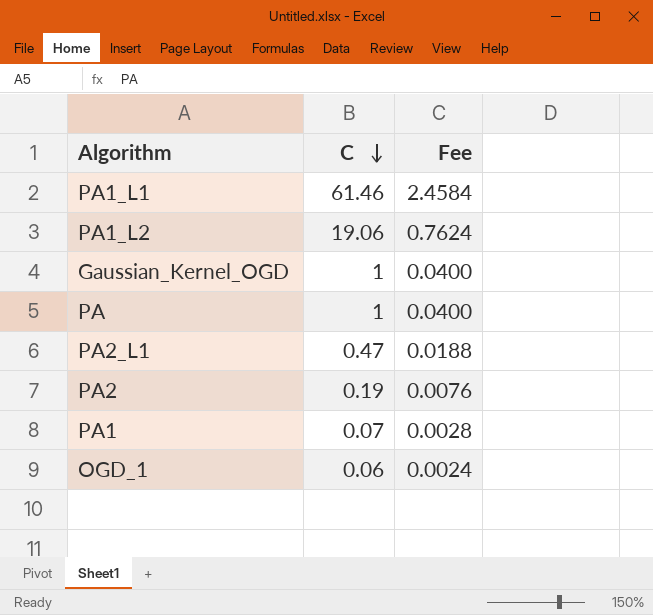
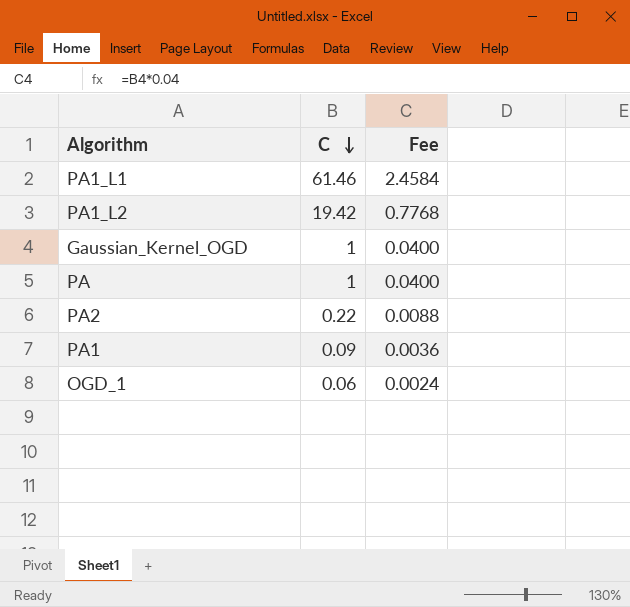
row PA2_L1: 0.47 | 0.0188 -> none
PA1_L2 | C: 19.06 -> 19.42
PA1_L2 | Fee: 0.7624 -> 0.7768
PA2 | C: 0.19 -> 0.22
PA2 | Fee: 0.0076 -> 0.0088
PA1 | C: 0.07 -> 0.09
PA1 | Fee: 0.0028 -> 0.0036

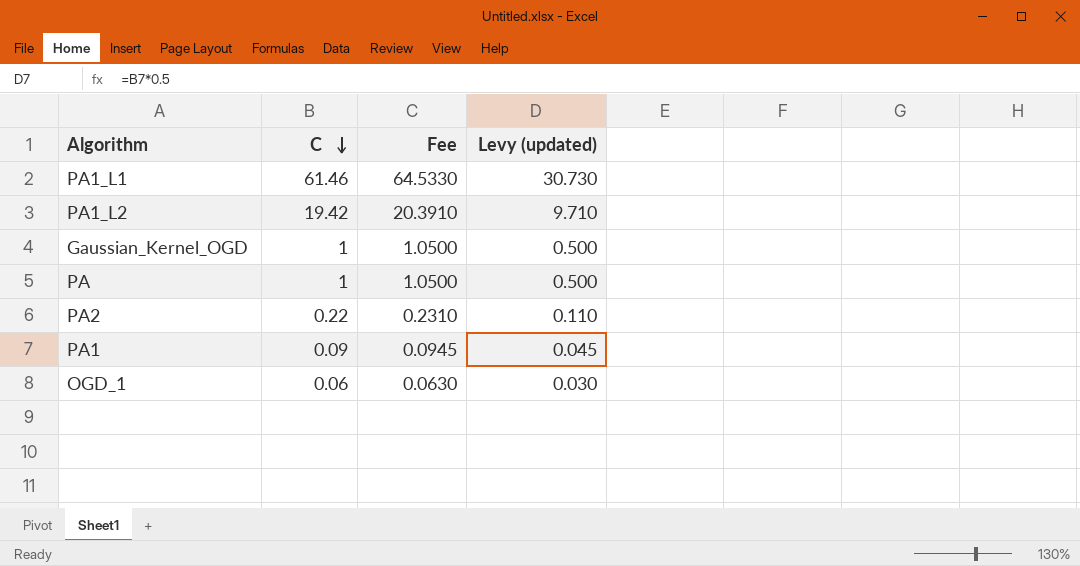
column Fee | formula: [C] * 0.04 -> [C] * 1.05
column Levy (updated) | formula: none -> [C] * 0.5

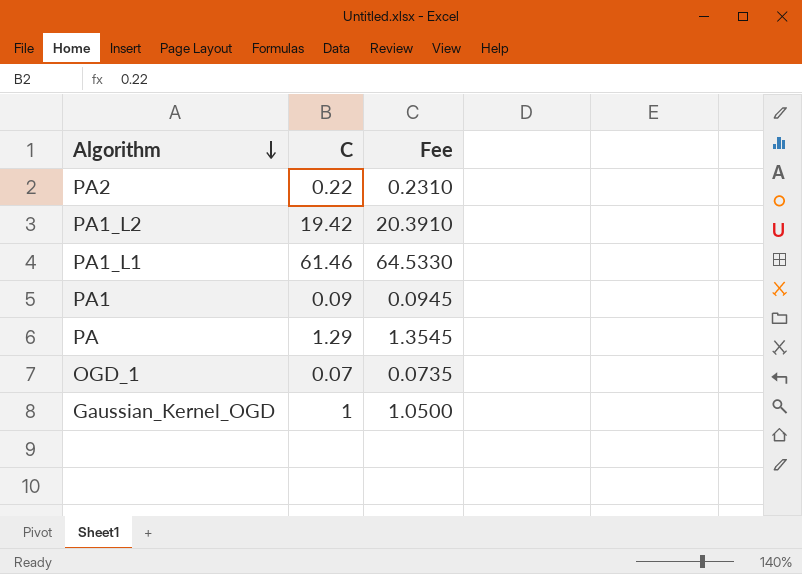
row order: C descending -> Algorithm descending
column Levy (updated) | formula: [C] * 0.5 -> none
PA | C: 1 -> 1.29
PA | Fee: 1.0500 -> 1.3545
OGD_1 | C: 0.06 -> 0.07
OGD_1 | Fee: 0.0630 -> 0.0735

